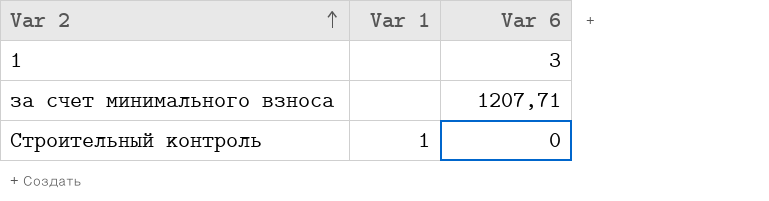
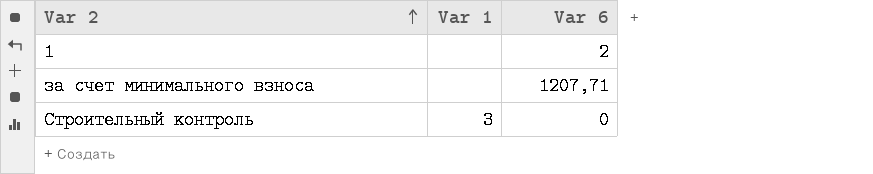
1 | Var 6: 3 -> 2
Строительный контроль | Var 1: 1 -> 3

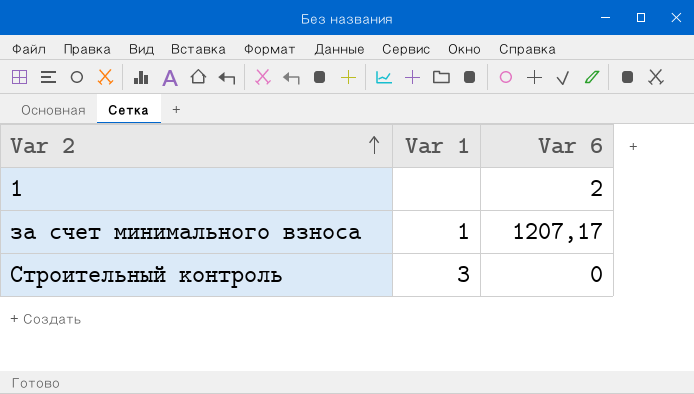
за счет минимального взноса | Var 1: none -> 1
за счет минимального взноса | Var 6: 1207,71 -> 1207,17

